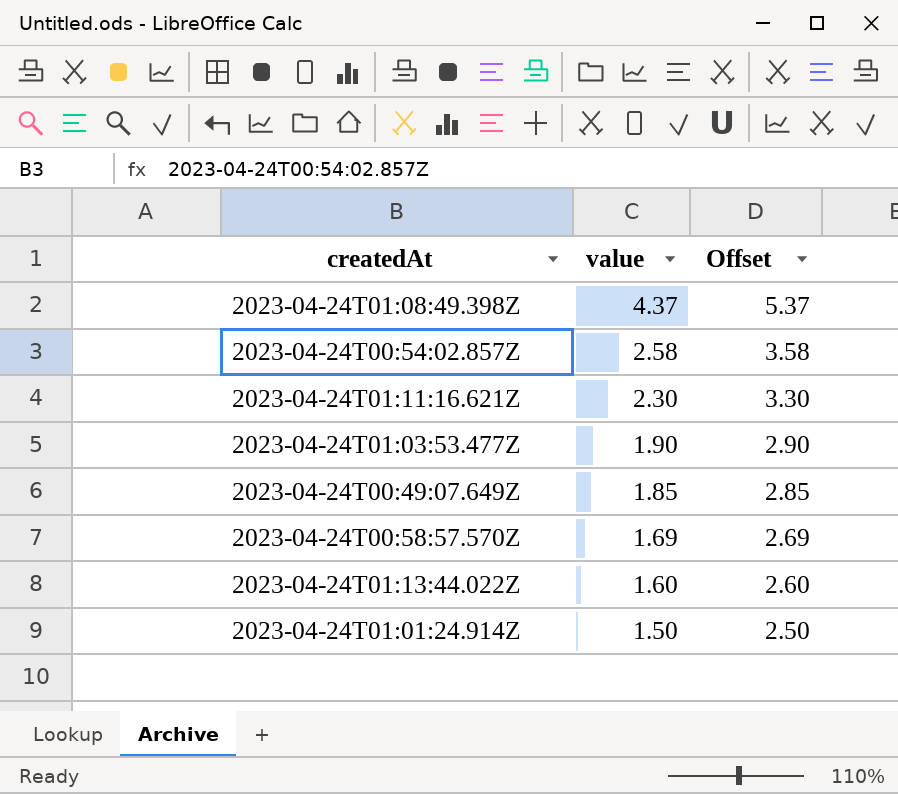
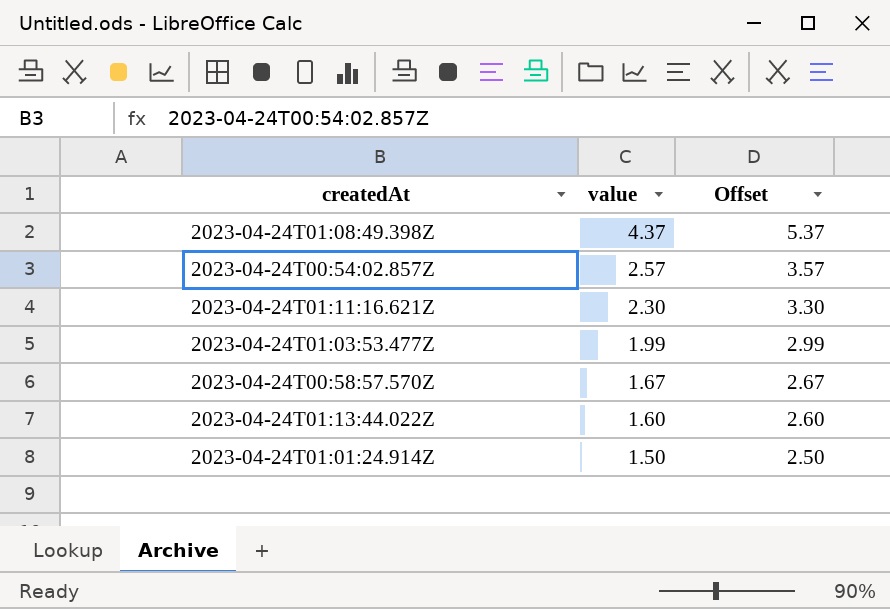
row 2023-04-24T00:49:07.649Z: 1.85 | 2.85 -> none
2023-04-24T00:54:02.857Z | value: 2.58 -> 2.57
2023-04-24T00:54:02.857Z | Offset: 3.58 -> 3.57
2023-04-24T01:03:53.477Z | value: 1.90 -> 1.99
2023-04-24T01:03:53.477Z | Offset: 2.90 -> 2.99
2023-04-24T00:58:57.570Z | value: 1.69 -> 1.67
2023-04-24T00:58:57.570Z | Offset: 2.69 -> 2.67

